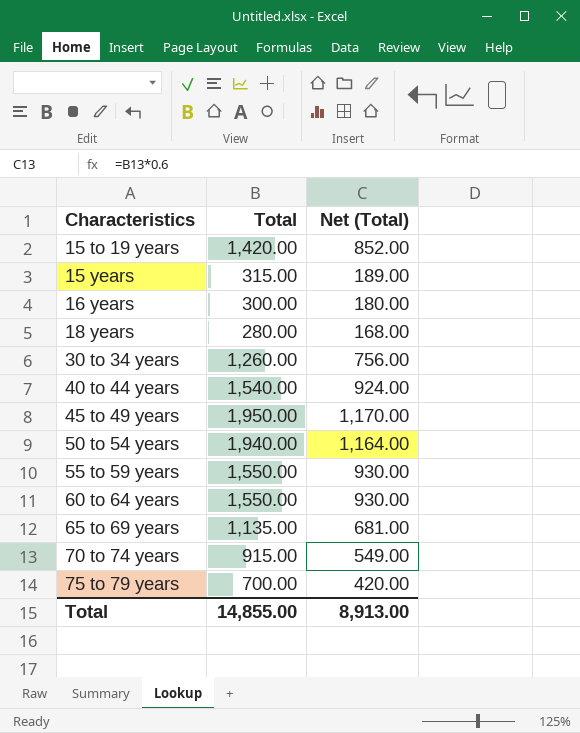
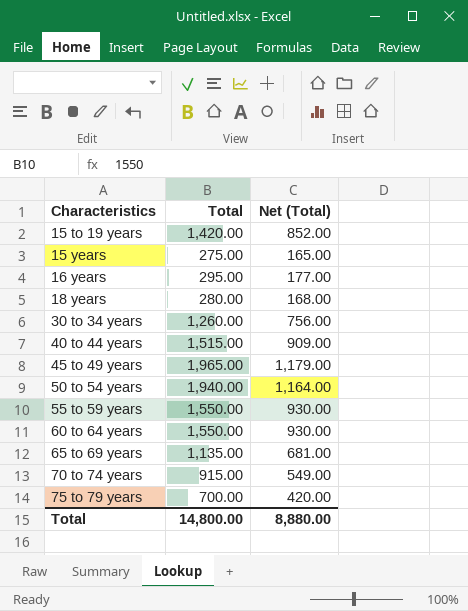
15 years | Total: 315.00 -> 275.00
15 years | Net (Total): 189.00 -> 165.00
16 years | Total: 300.00 -> 295.00
16 years | Net (Total): 180.00 -> 177.00
40 to 44 years | Total: 1,540.00 -> 1,515.00
40 to 44 years | Net (Total): 924.00 -> 909.00
45 to 49 years | Total: 1,950.00 -> 1,965.00
45 to 49 years | Net (Total): 1,170.00 -> 1,179.00
Total | Total: 14,855.00 -> 14,800.00
Total | Net (Total): 8,913.00 -> 8,880.00

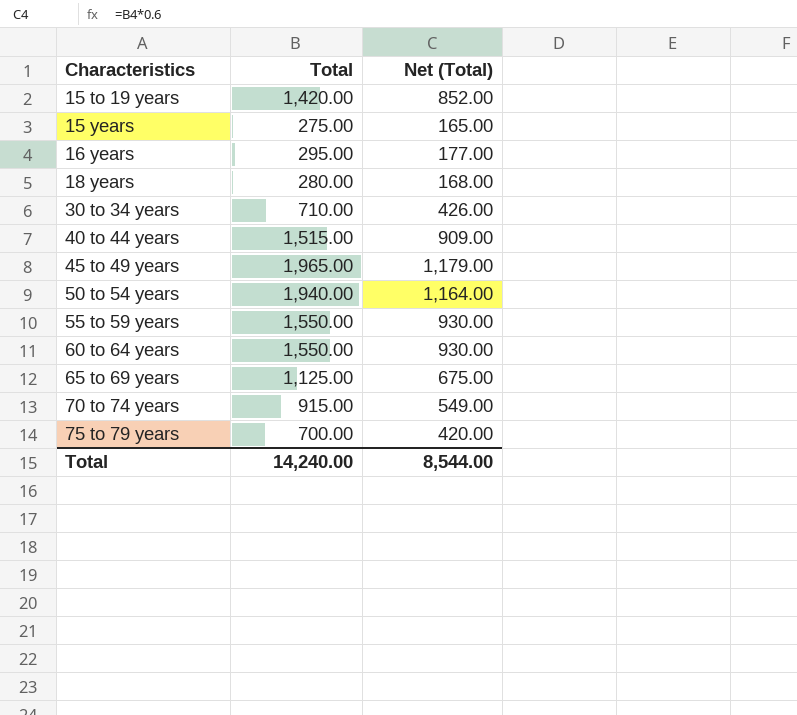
30 to 34 years | Total: 1,260.00 -> 710.00
30 to 34 years | Net (Total): 756.00 -> 426.00
65 to 69 years | Total: 1,135.00 -> 1,125.00
65 to 69 years | Net (Total): 681.00 -> 675.00
Total | Total: 14,800.00 -> 14,240.00
Total | Net (Total): 8,880.00 -> 8,544.00

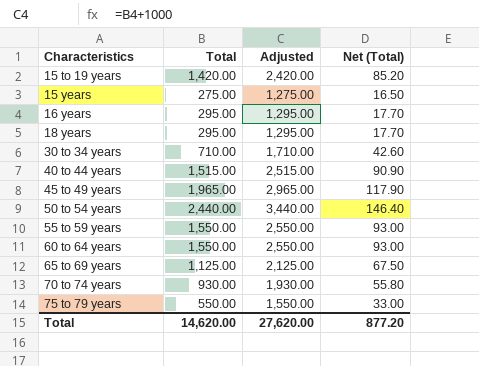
column Adjusted | formula: none -> [Total] + 1000
column Net (Total) | formula: [Total] * 0.6 -> [Total] * 0.06
18 years | Total: 280.00 -> 295.00
50 to 54 years | Total: 1,940.00 -> 2,440.00
70 to 74 years | Total: 915.00 -> 930.00
75 to 79 years | Total: 700.00 -> 550.00
Total | Total: 14,240.00 -> 14,620.00
Total | Net (Total): 8,544.00 -> 877.20

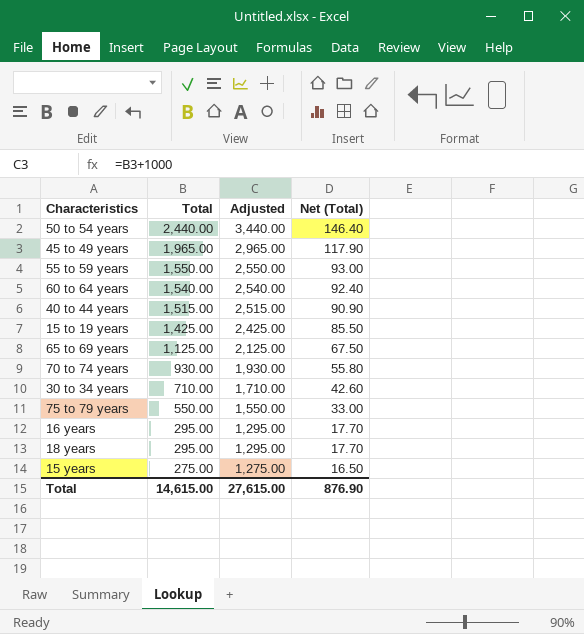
row order: Characteristics ascending -> Total descending
60 to 64 years | Total: 1,550.00 -> 1,540.00
60 to 64 years | Adjusted: 2,550.00 -> 2,540.00
60 to 64 years | Net (Total): 93.00 -> 92.40
15 to 19 years | Total: 1,420.00 -> 1,425.00
15 to 19 years | Adjusted: 2,420.00 -> 2,425.00
15 to 19 years | Net (Total): 85.20 -> 85.50
Total | Total: 14,620.00 -> 14,615.00
Total | Adjusted: 27,620.00 -> 27,615.00
Total | Net (Total): 877.20 -> 876.90

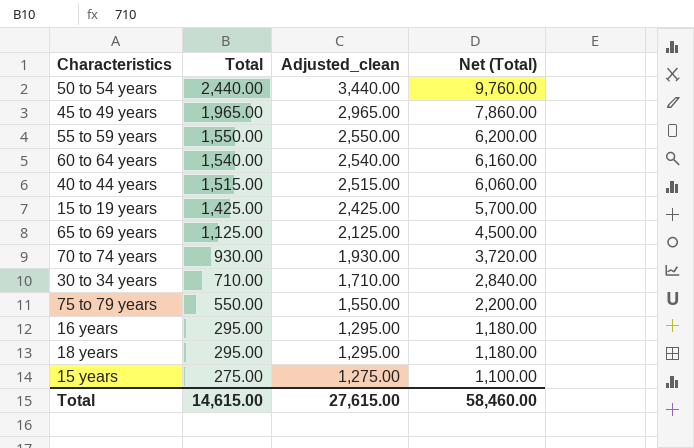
column name: Adjusted -> Adjusted_clean
column Net (Total) | formula: [Total] * 0.06 -> [Total] * 4
Total | Net (Total): 876.90 -> 58,460.00

